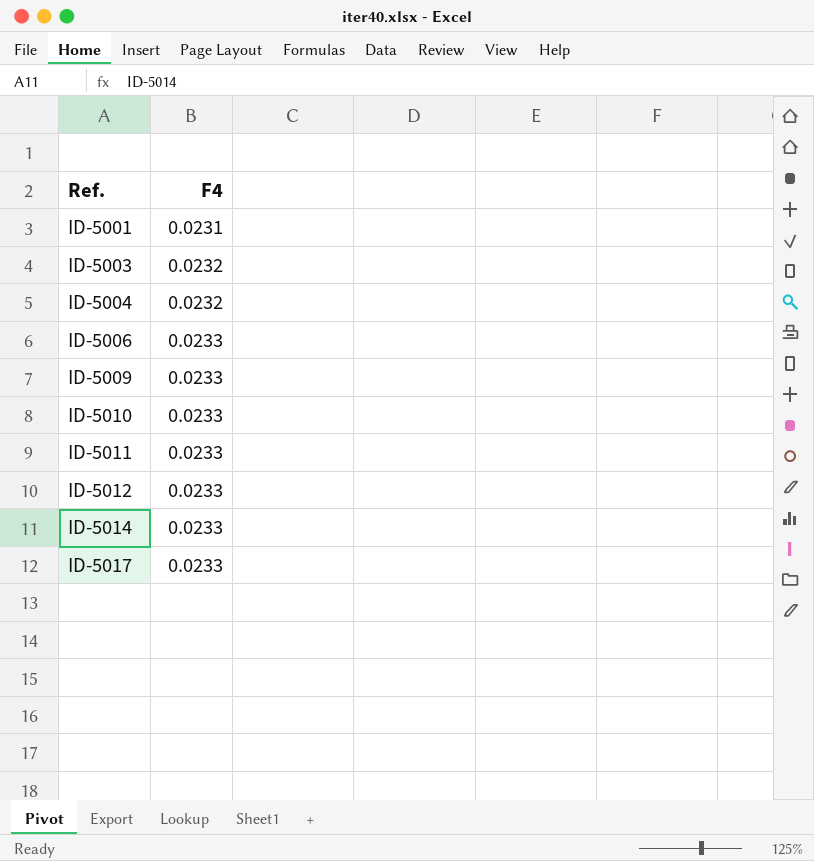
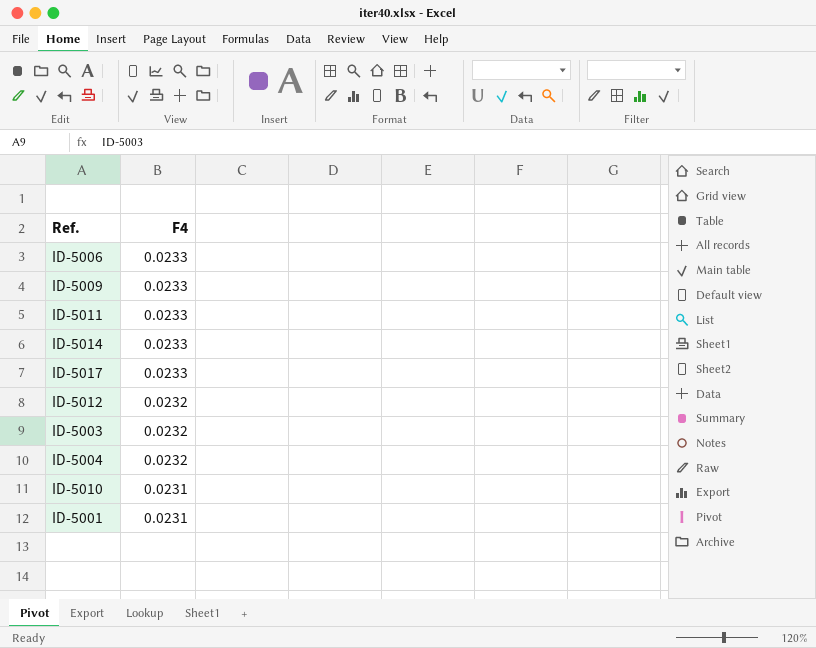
row order: Ref. ascending -> F4 descending
ID-5012 | F4: 0.0233 -> 0.0232
ID-5010 | F4: 0.0233 -> 0.0231

